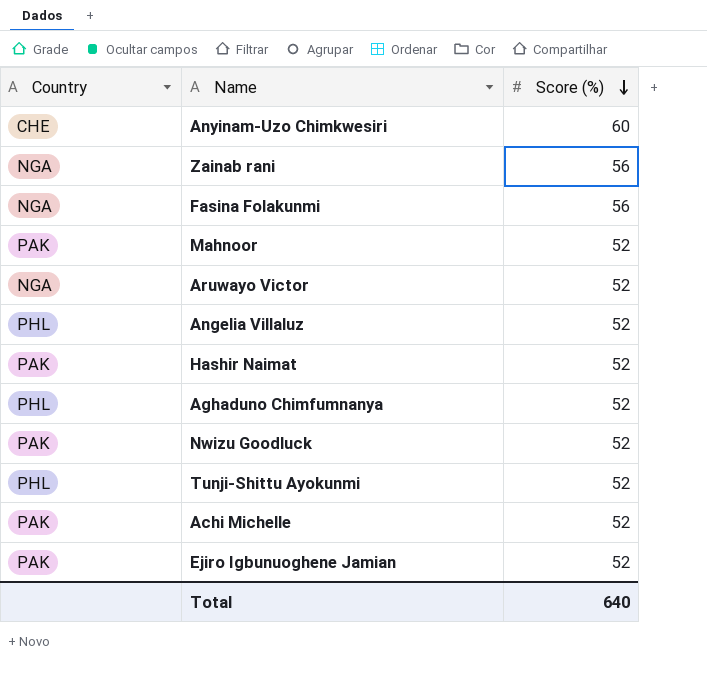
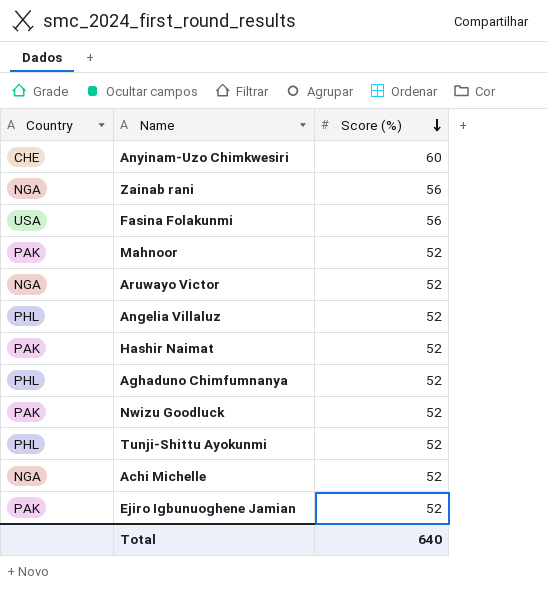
Fasina Folakunmi | Country: NGA -> USA
Achi Michelle | Country: PAK -> NGA

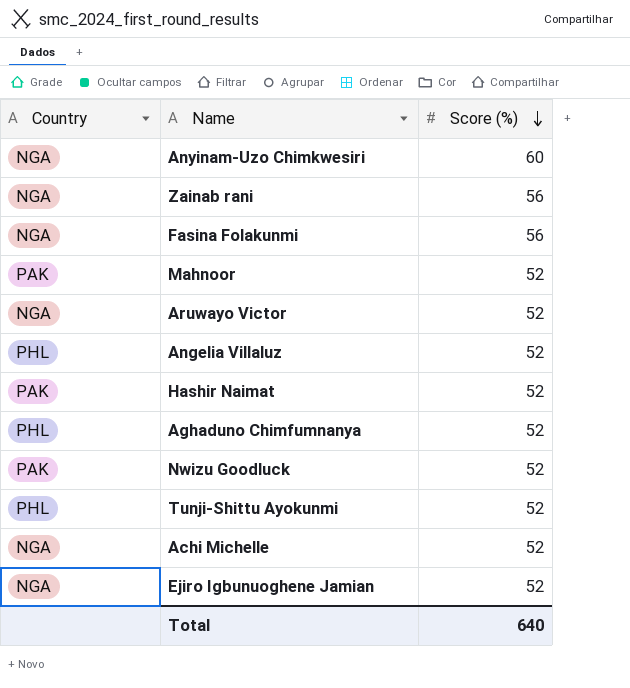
Anyinam-Uzo Chimkwesiri | Country: CHE -> NGA
Fasina Folakunmi | Country: USA -> NGA
Ejiro Igbunuoghene Jamian | Country: PAK -> NGA

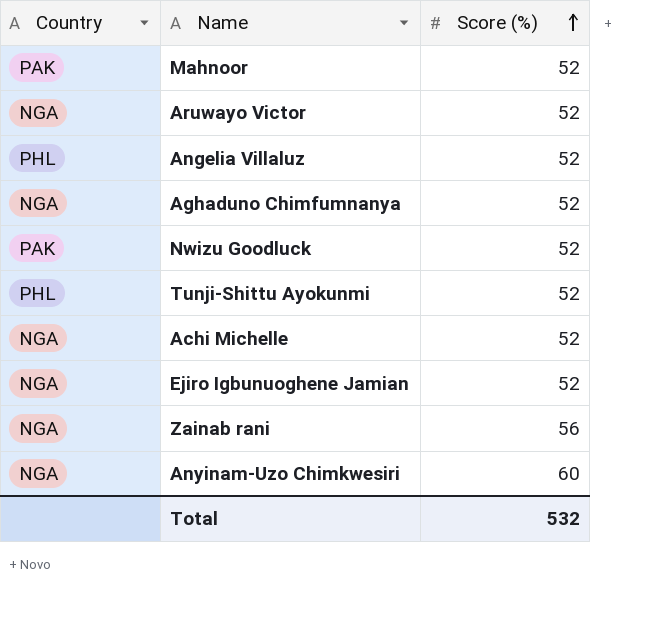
row order: Score (%) descending -> Score (%) ascending
row Fasina Folakunmi: NGA | 56 -> none
row Hashir Naimat: PAK | 52 -> none
Aghaduno Chimfumnanya | Country: PHL -> NGA
Total | Score (%): 640 -> 532

